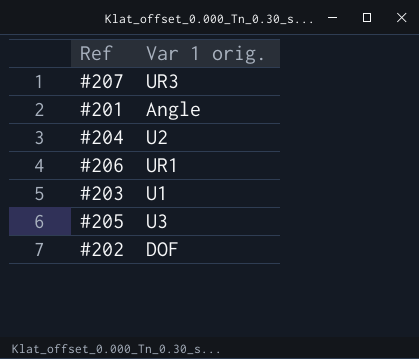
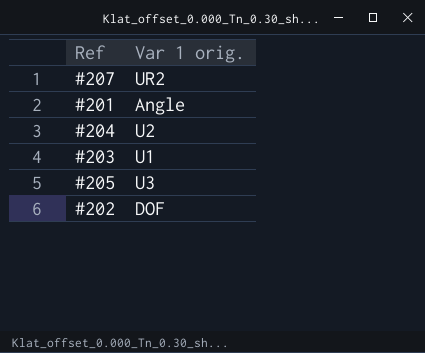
row #206: UR1 -> none
#207 | Var 1 orig.: UR3 -> UR2

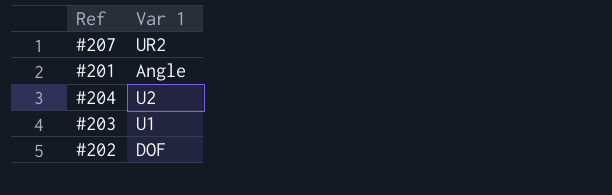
column name: Var 1 orig. -> Var 1
row #205: U3 -> none

